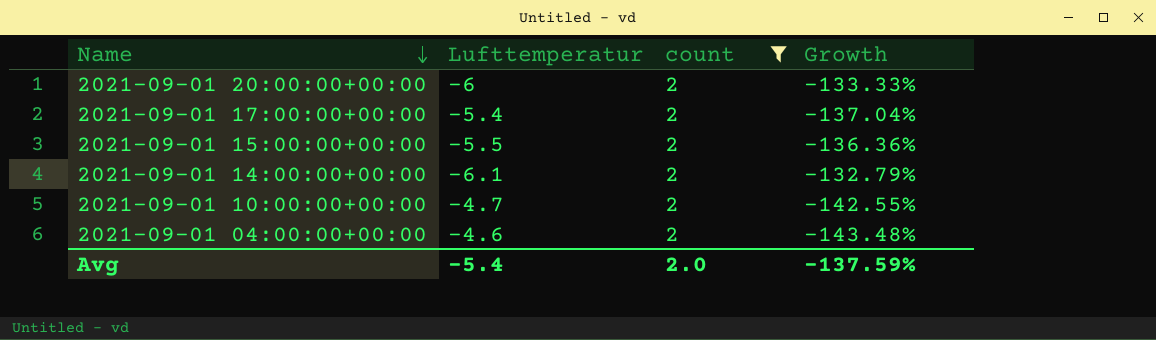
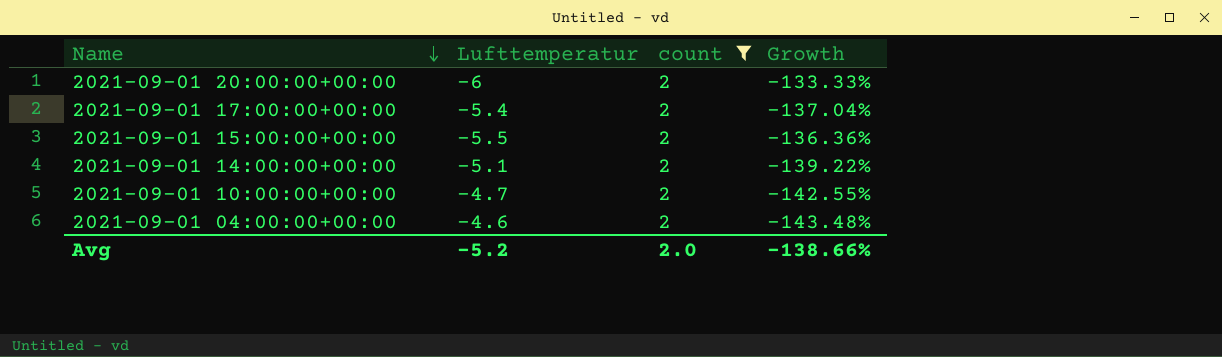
2021-09-01 14:00:00+00:00 | Lufttemperatur: -6.1 -> -5.1
2021-09-01 14:00:00+00:00 | Growth: -132.79% -> -139.22%
Avg | Lufttemperatur: -5.4 -> -5.2
Avg | Growth: -137.59% -> -138.66%

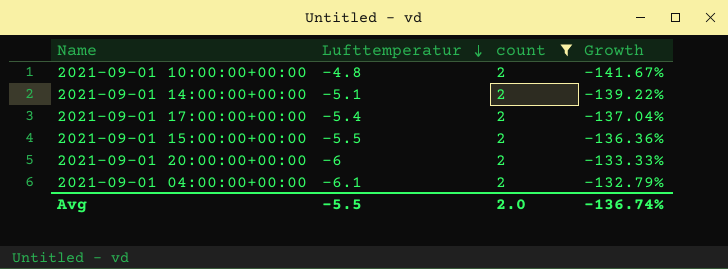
row order: Name descending -> Lufttemperatur descending
2021-09-01 10:00:00+00:00 | Lufttemperatur: -4.7 -> -4.8
2021-09-01 10:00:00+00:00 | Growth: -142.55% -> -141.67%
2021-09-01 04:00:00+00:00 | Lufttemperatur: -4.6 -> -6.1
2021-09-01 04:00:00+00:00 | Growth: -143.48% -> -132.79%
Avg | Lufttemperatur: -5.2 -> -5.5
Avg | Growth: -138.66% -> -136.74%

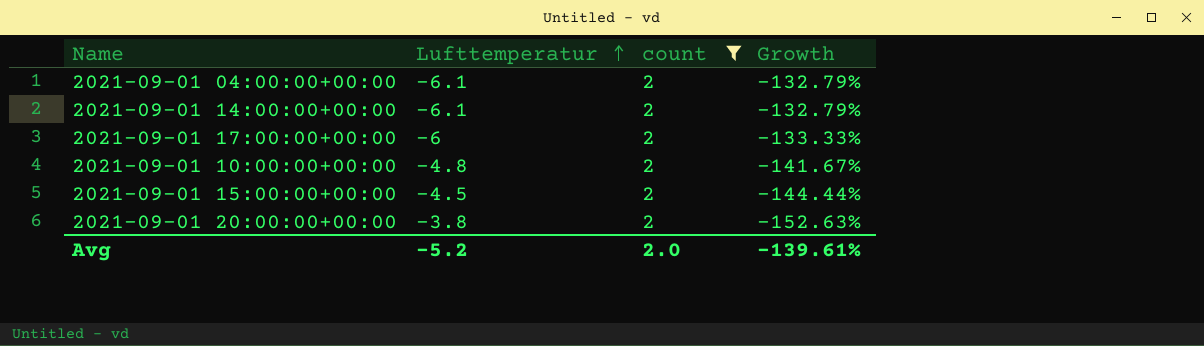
row order: Lufttemperatur descending -> Lufttemperatur ascending
2021-09-01 14:00:00+00:00 | Lufttemperatur: -5.1 -> -6.1
2021-09-01 14:00:00+00:00 | Growth: -139.22% -> -132.79%
2021-09-01 17:00:00+00:00 | Lufttemperatur: -5.4 -> -6
2021-09-01 17:00:00+00:00 | Growth: -137.04% -> -133.33%
2021-09-01 15:00:00+00:00 | Lufttemperatur: -5.5 -> -4.5
2021-09-01 15:00:00+00:00 | Growth: -136.36% -> -144.44%
2021-09-01 20:00:00+00:00 | Lufttemperatur: -6 -> -3.8
2021-09-01 20:00:00+00:00 | Growth: -133.33% -> -152.63%
Avg | Lufttemperatur: -5.5 -> -5.2
Avg | Growth: -136.74% -> -139.61%

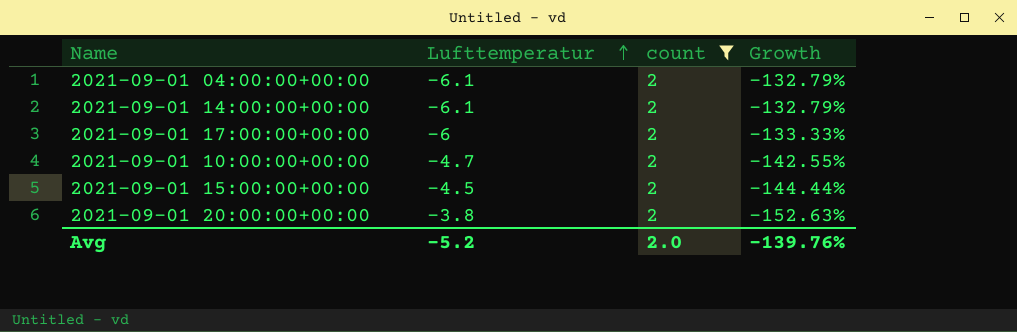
2021-09-01 10:00:00+00:00 | Lufttemperatur: -4.8 -> -4.7
2021-09-01 10:00:00+00:00 | Growth: -141.67% -> -142.55%
Avg | Growth: -139.61% -> -139.76%

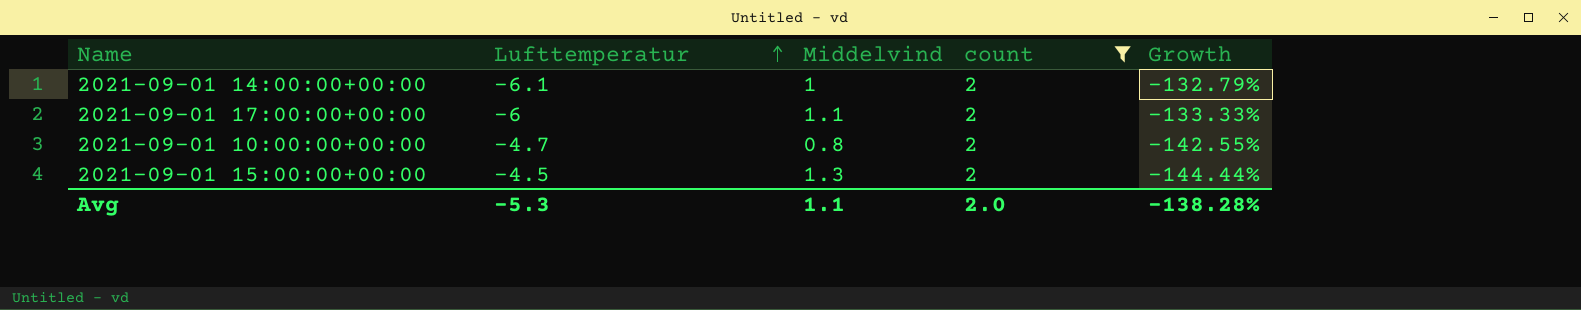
column Middelvind | position: none -> 3
row 2021-09-01 04:00:00+00:00: -6.1 | 2 | -132.79% -> none
row 2021-09-01 20:00:00+00:00: -3.8 | 2 | -152.63% -> none
Avg | Lufttemperatur: -5.2 -> -5.3
Avg | Growth: -139.76% -> -138.28%

